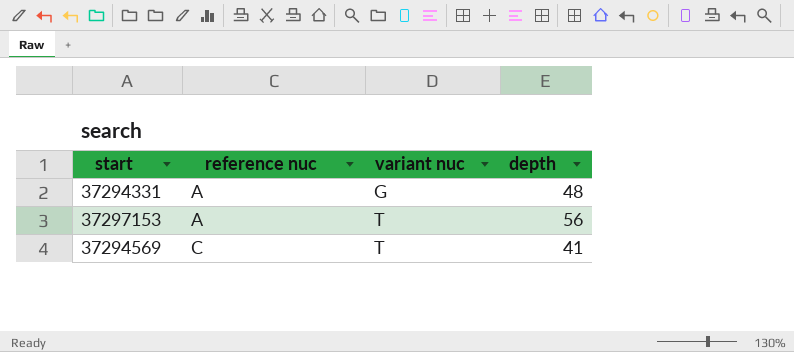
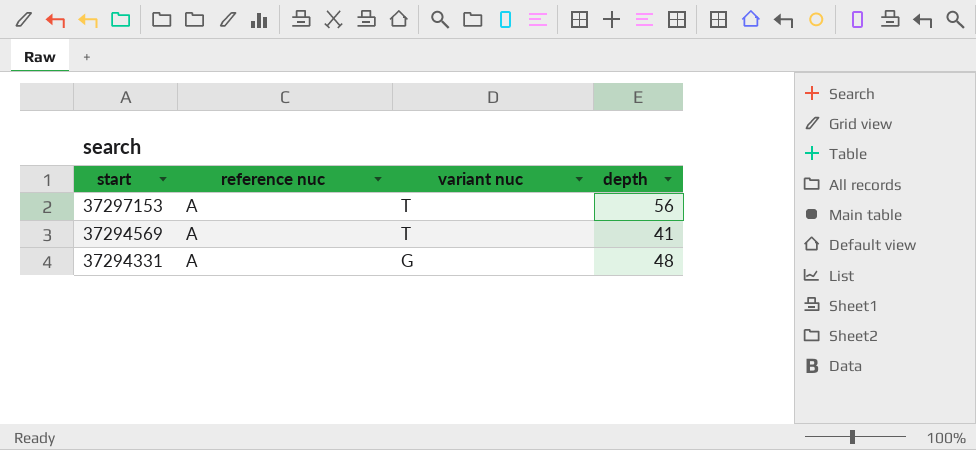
row order: reference nuc ascending -> start descending
37294569 | reference nuc: C -> A

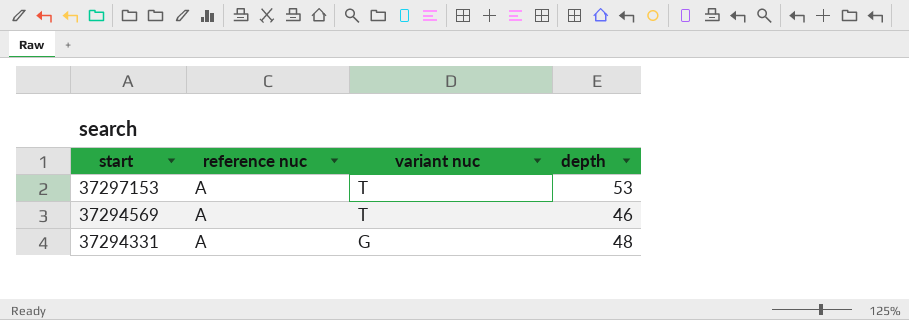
37297153 | depth: 56 -> 53
37294569 | depth: 41 -> 46

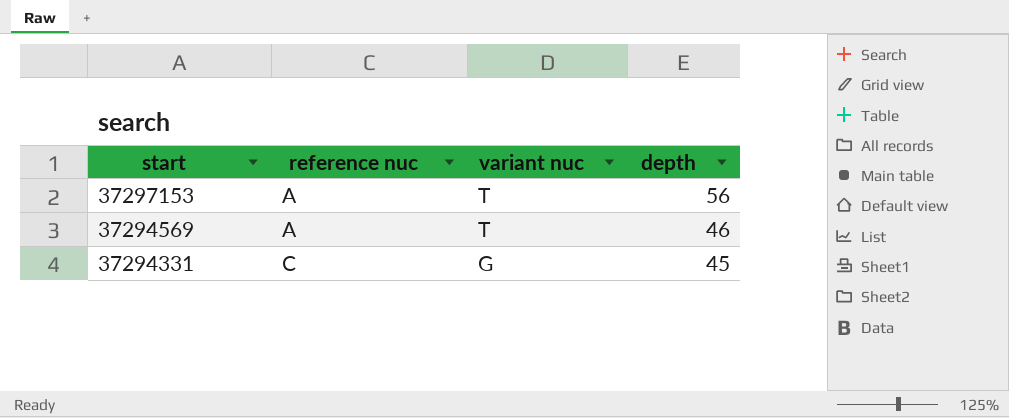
37297153 | depth: 53 -> 56
37294331 | reference nuc: A -> C
37294331 | depth: 48 -> 45

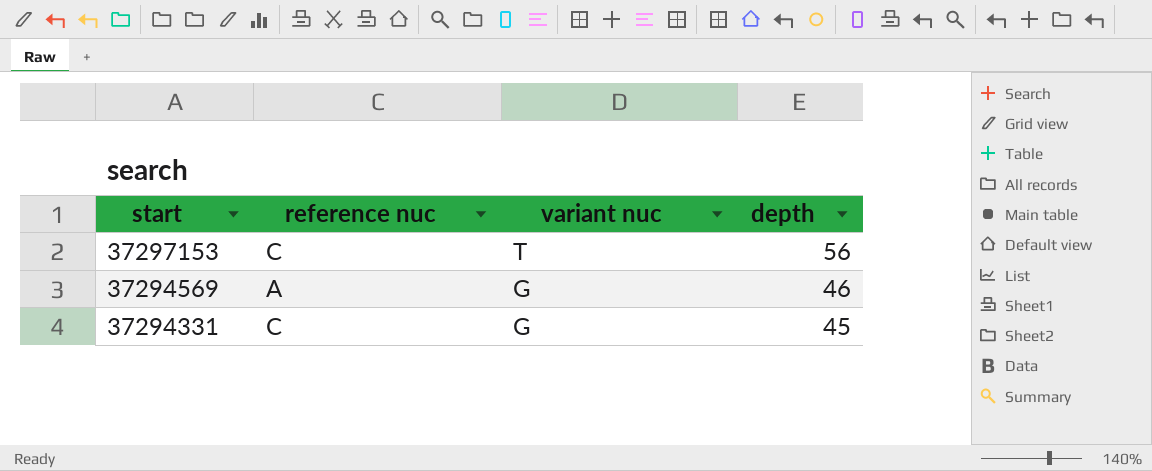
37297153 | reference nuc: A -> C
37294569 | variant nuc: T -> G

